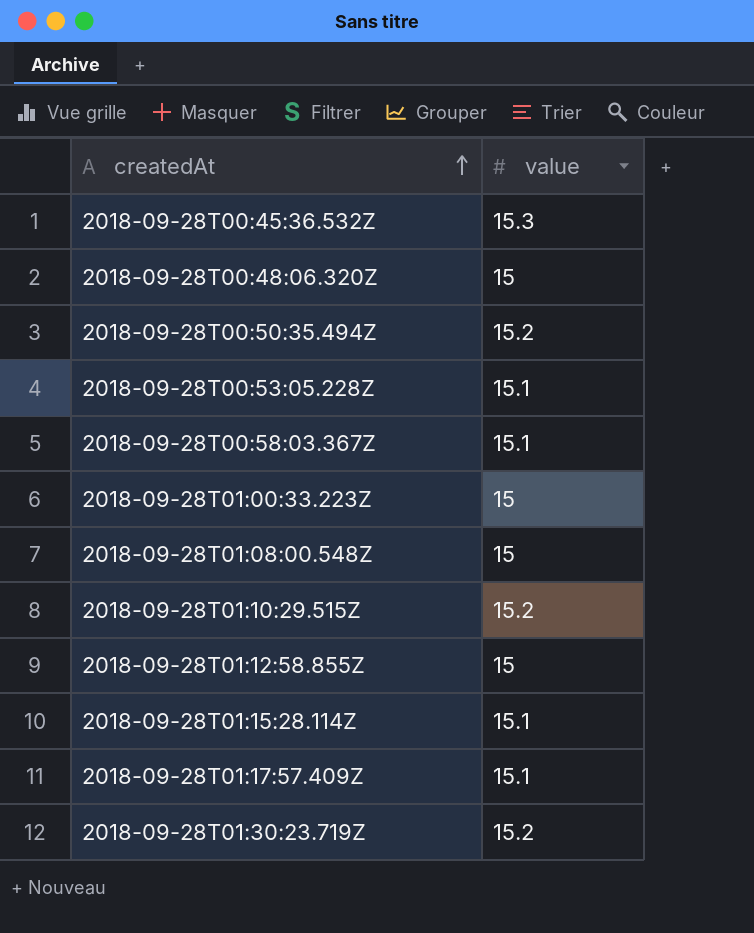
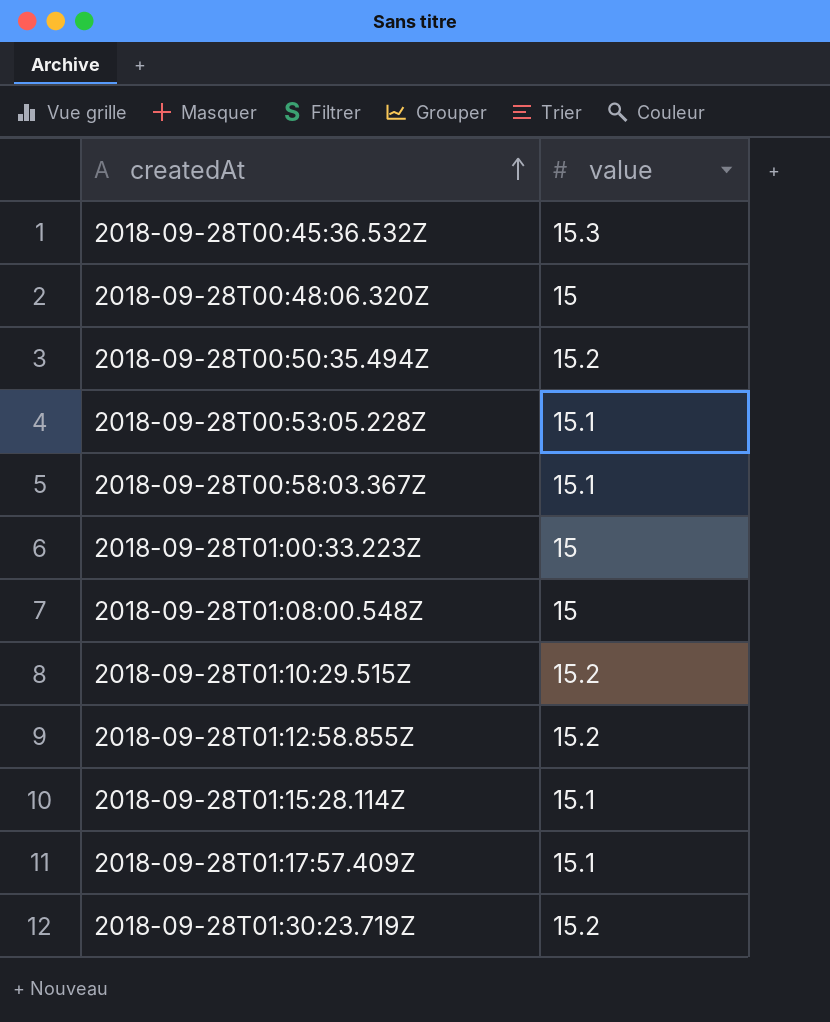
2018-09-28T01:12:58.855Z | value: 15 -> 15.2

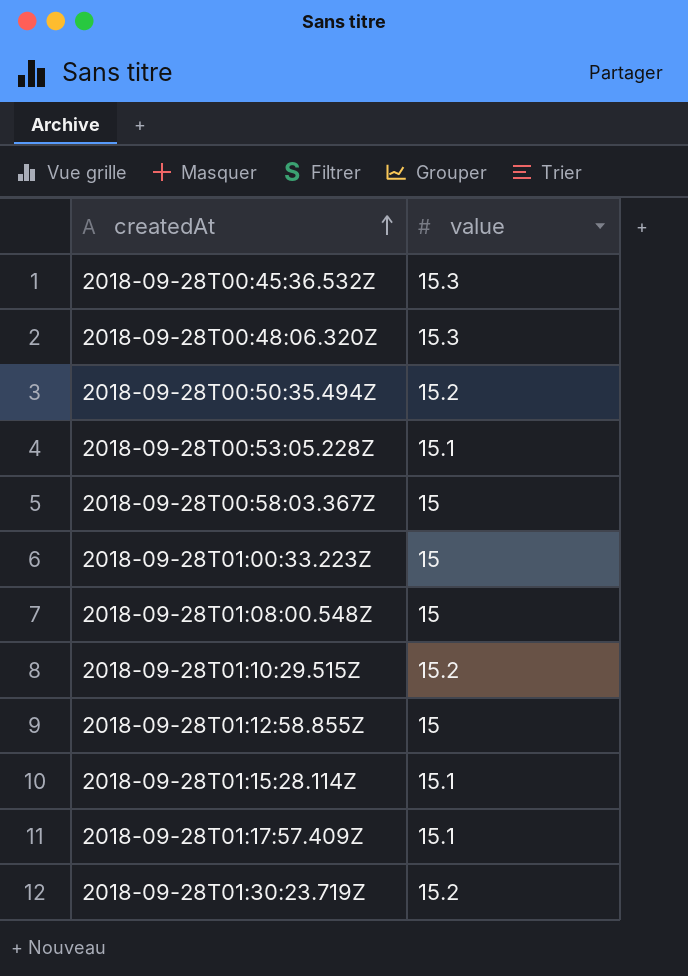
2018-09-28T00:48:06.320Z | value: 15 -> 15.3
2018-09-28T00:58:03.367Z | value: 15.1 -> 15
2018-09-28T01:12:58.855Z | value: 15.2 -> 15

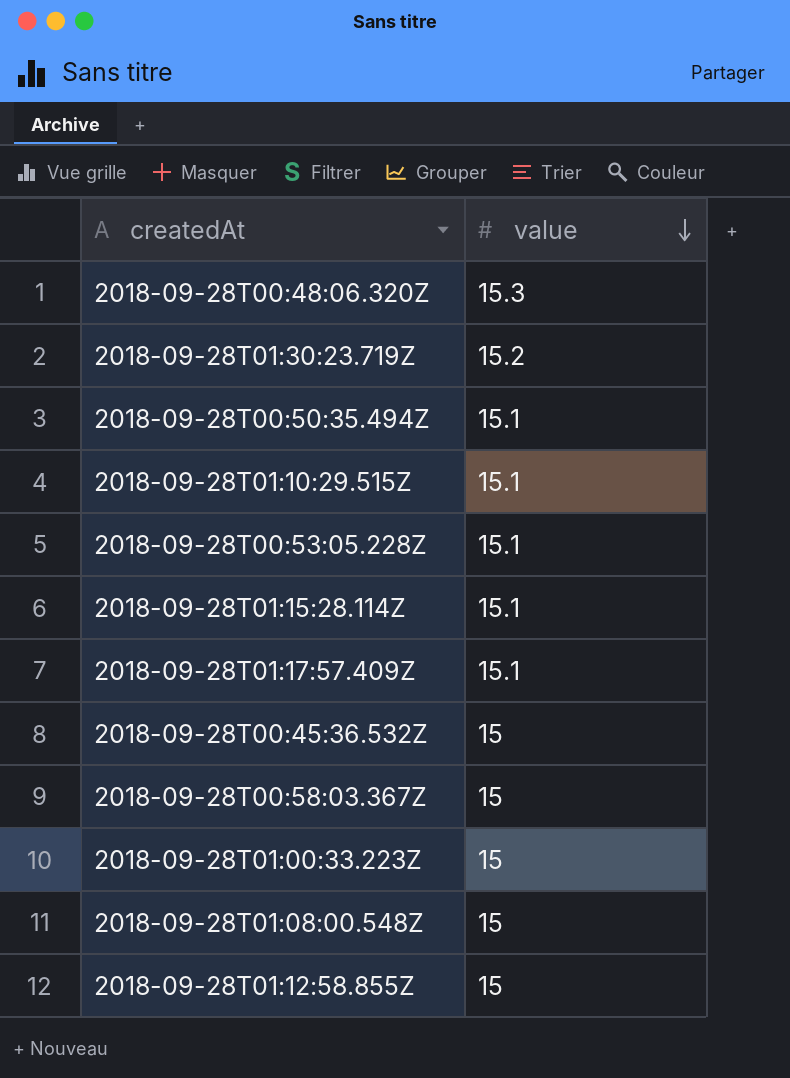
row order: createdAt ascending -> value descending
2018-09-28T00:50:35.494Z | value: 15.2 -> 15.1
2018-09-28T01:10:29.515Z | value: 15.2 -> 15.1
2018-09-28T00:45:36.532Z | value: 15.3 -> 15

